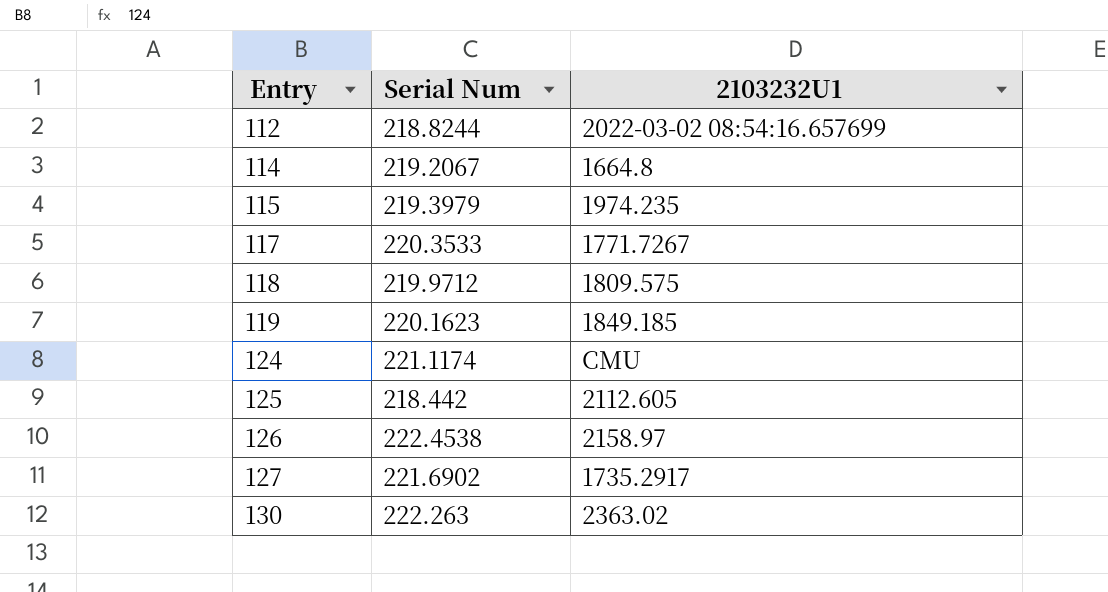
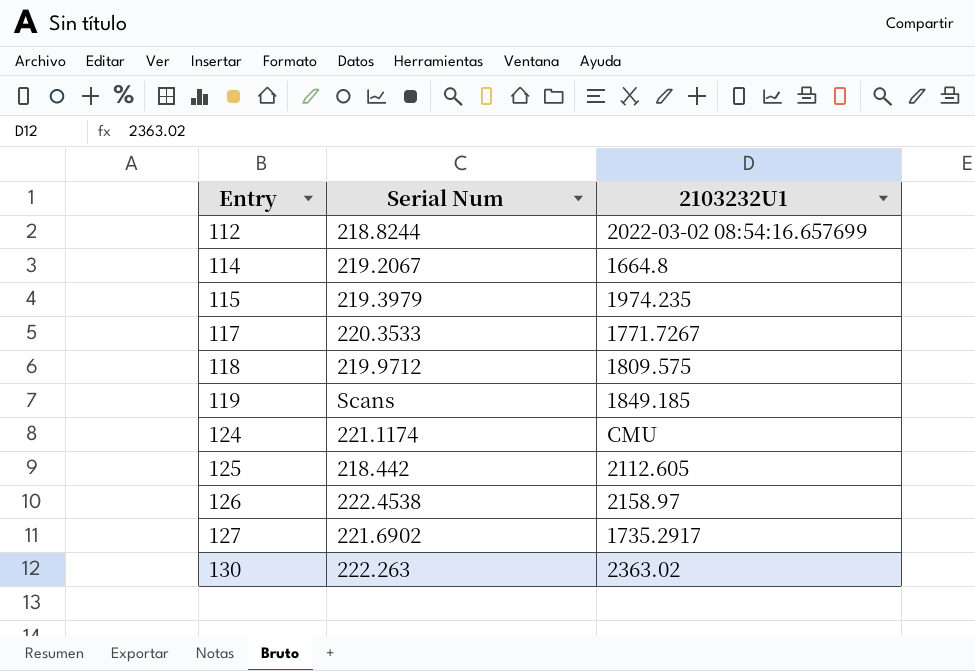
119 | Serial Num: 220.1623 -> Scans

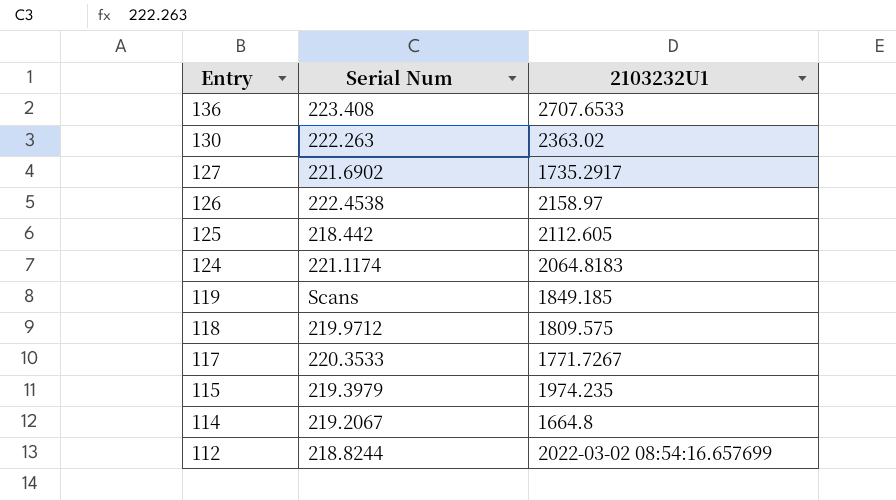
row order: Entry ascending -> Entry descending
row 136: none -> 223.408 | 2707.6533
124 | 2103232U1: CMU -> 2064.8183

